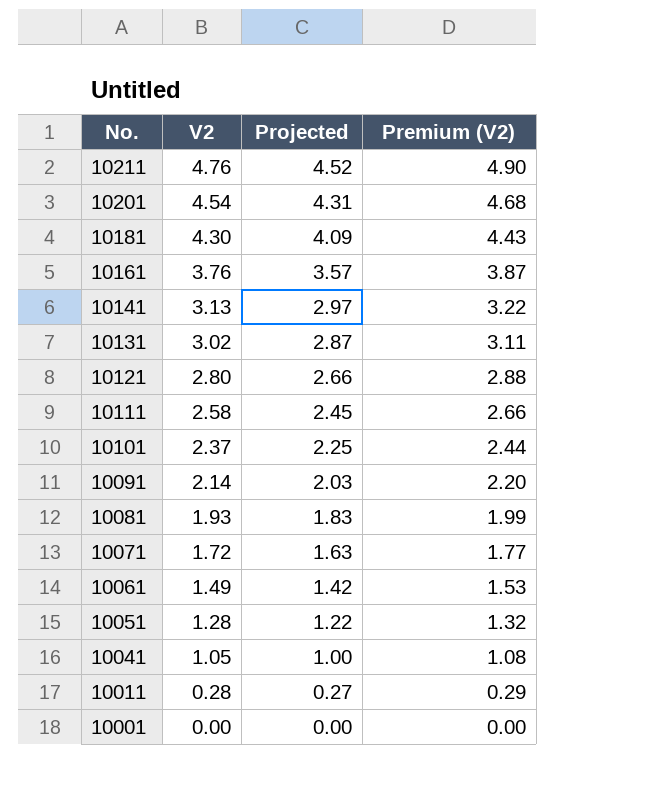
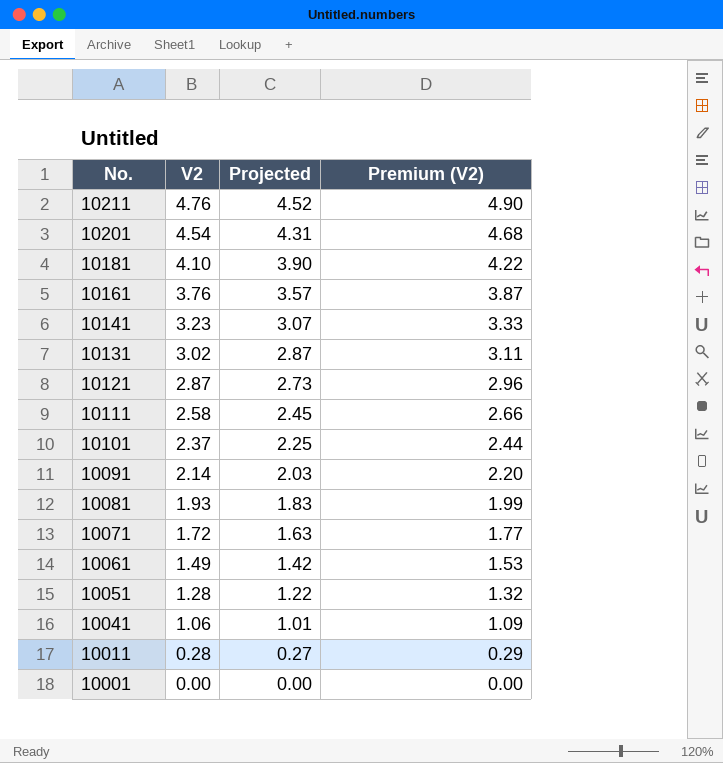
10181 | V2: 4.30 -> 4.10
10181 | Projected: 4.09 -> 3.90
10181 | Premium (V2): 4.43 -> 4.22
10141 | V2: 3.13 -> 3.23
10141 | Projected: 2.97 -> 3.07
10141 | Premium (V2): 3.22 -> 3.33
10121 | V2: 2.80 -> 2.87
10121 | Projected: 2.66 -> 2.73
10121 | Premium (V2): 2.88 -> 2.96
10041 | V2: 1.05 -> 1.06
10041 | Projected: 1.00 -> 1.01
10041 | Premium (V2): 1.08 -> 1.09

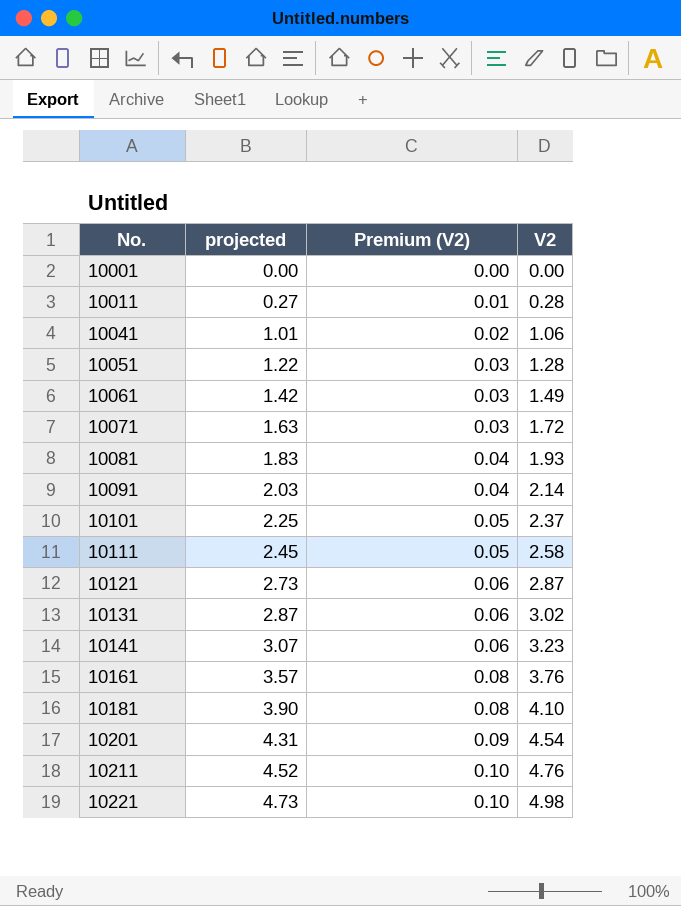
row order: No. descending -> No. ascending
column name: Projected -> projected
column Premium (V2) | formula: [V2] * 1.03 -> [V2] * 0.02
column V2 | position: 2 -> 4
row 10221: none -> 4.73 | 0.10 | 4.98

